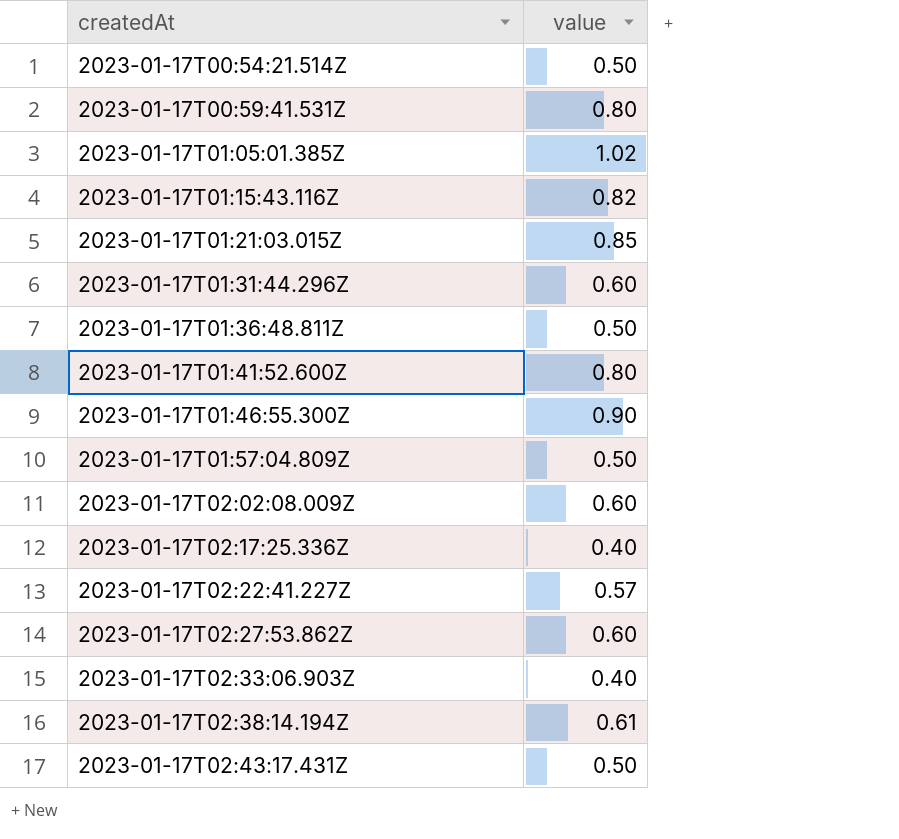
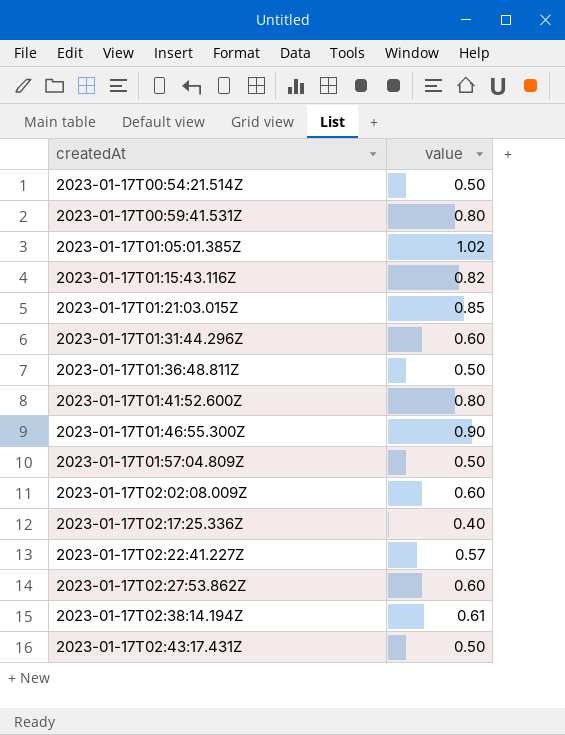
row 2023-01-17T02:33:06.903Z: 0.40 -> none

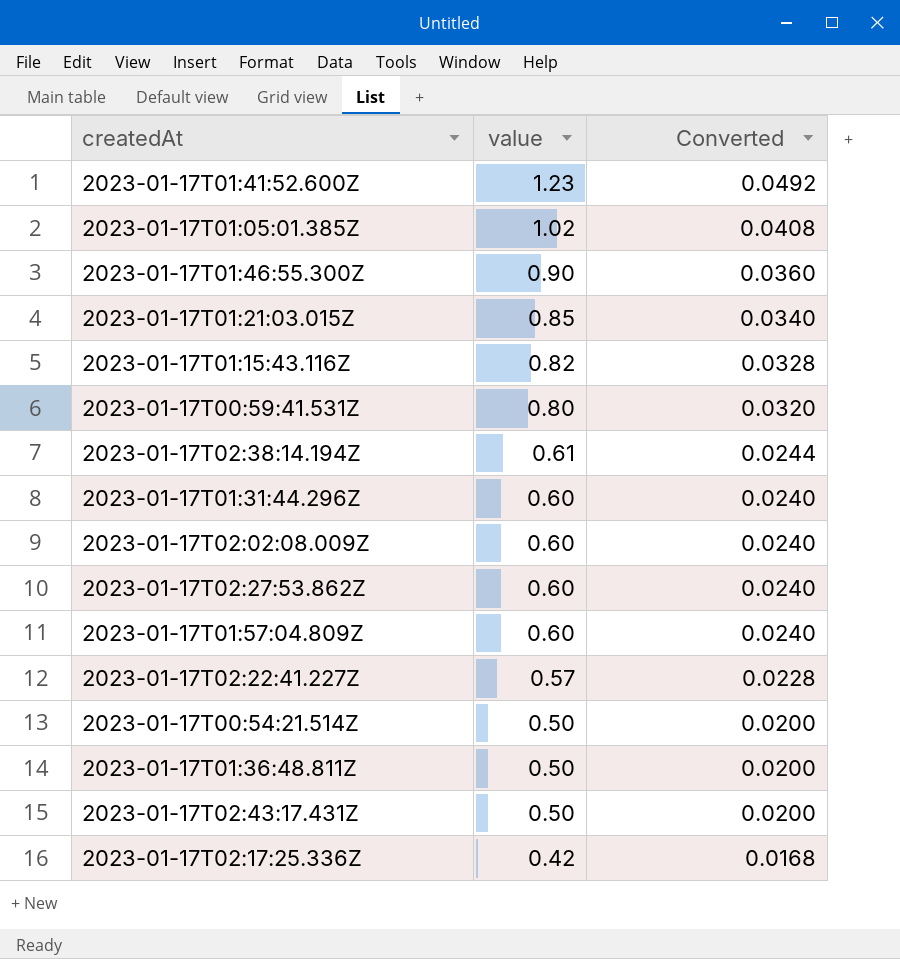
row order: createdAt ascending -> value descending
column Converted | formula: none -> [value] * 0.04
2023-01-17T01:41:52.600Z | value: 0.80 -> 1.23
2023-01-17T01:57:04.809Z | value: 0.50 -> 0.60
2023-01-17T02:17:25.336Z | value: 0.40 -> 0.42

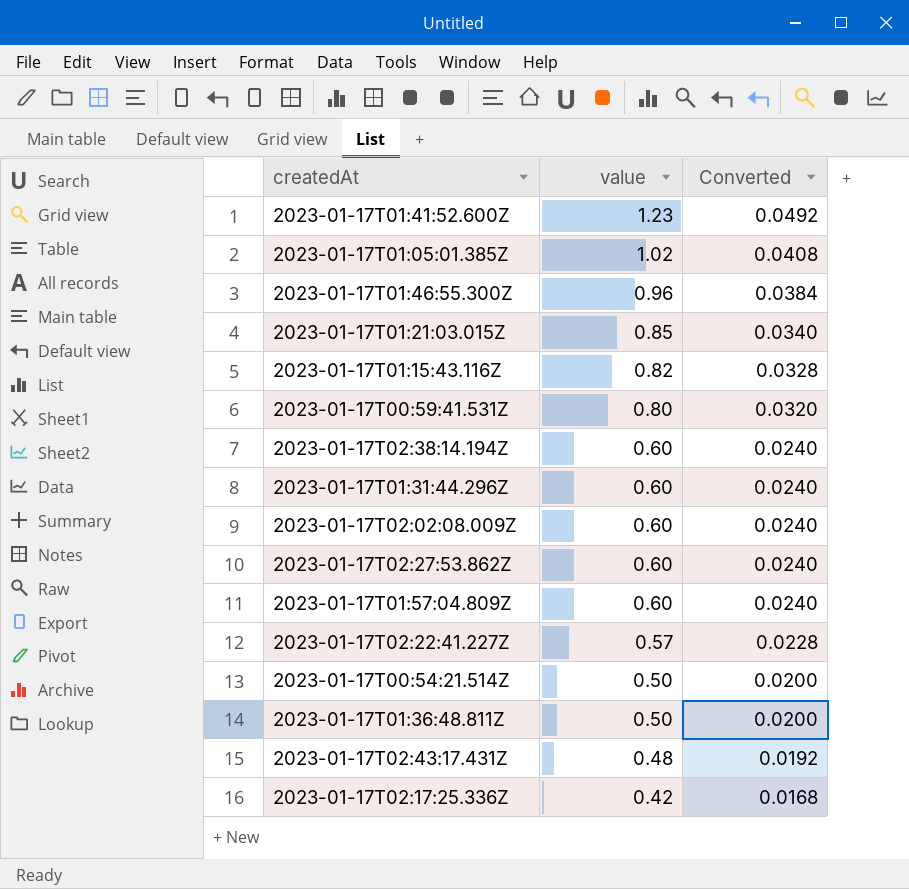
2023-01-17T01:46:55.300Z | value: 0.90 -> 0.96
2023-01-17T01:46:55.300Z | Converted: 0.0360 -> 0.0384
2023-01-17T02:38:14.194Z | value: 0.61 -> 0.60
2023-01-17T02:38:14.194Z | Converted: 0.0244 -> 0.0240
2023-01-17T02:43:17.431Z | value: 0.50 -> 0.48
2023-01-17T02:43:17.431Z | Converted: 0.0200 -> 0.0192

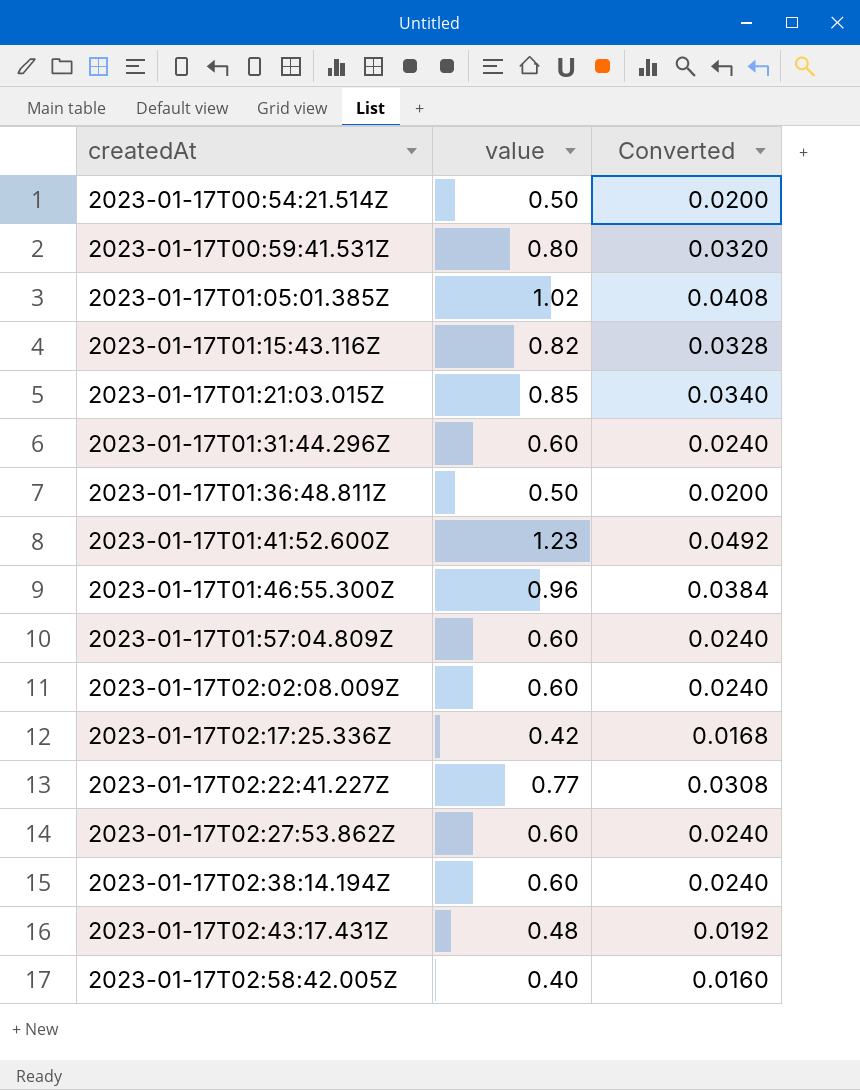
row order: value descending -> createdAt ascending
2023-01-17T02:22:41.227Z | value: 0.57 -> 0.77
2023-01-17T02:22:41.227Z | Converted: 0.0228 -> 0.0308
row 2023-01-17T02:58:42.005Z: none -> 0.40 | 0.0160

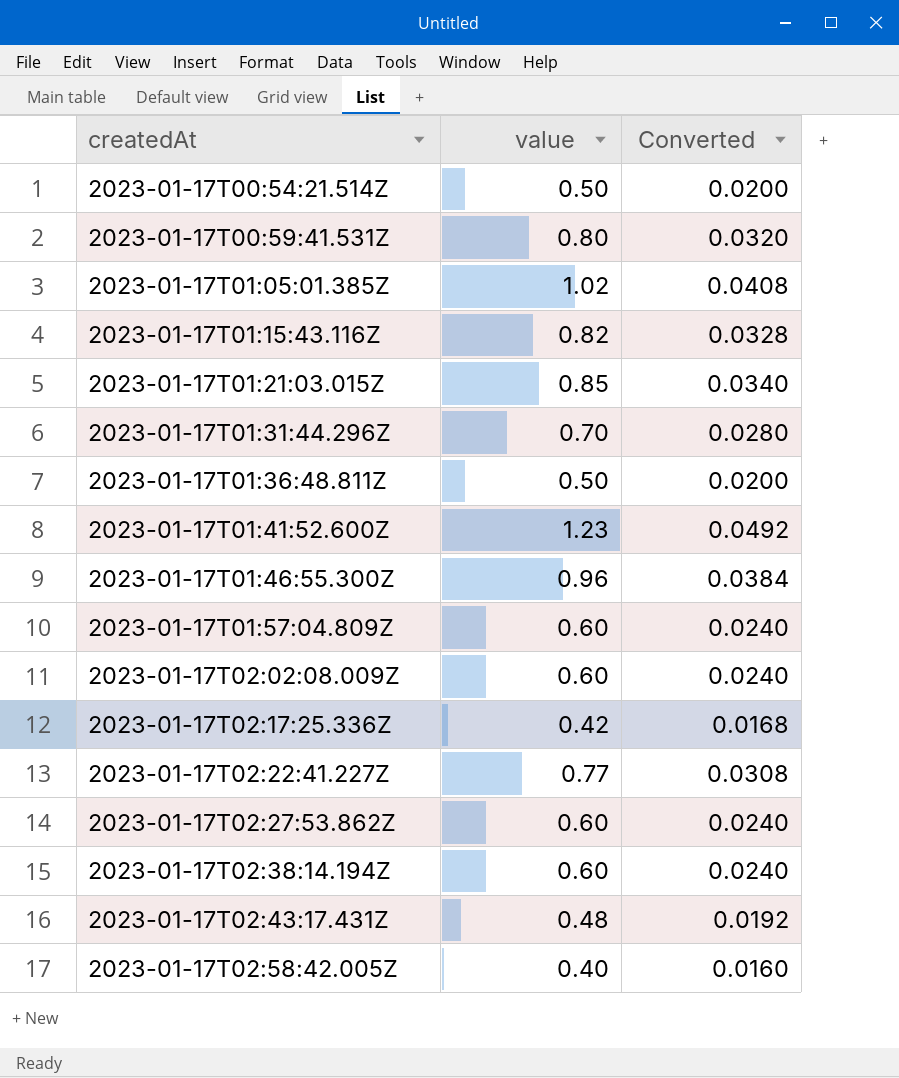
2023-01-17T01:31:44.296Z | value: 0.60 -> 0.70
2023-01-17T01:31:44.296Z | Converted: 0.0240 -> 0.0280

